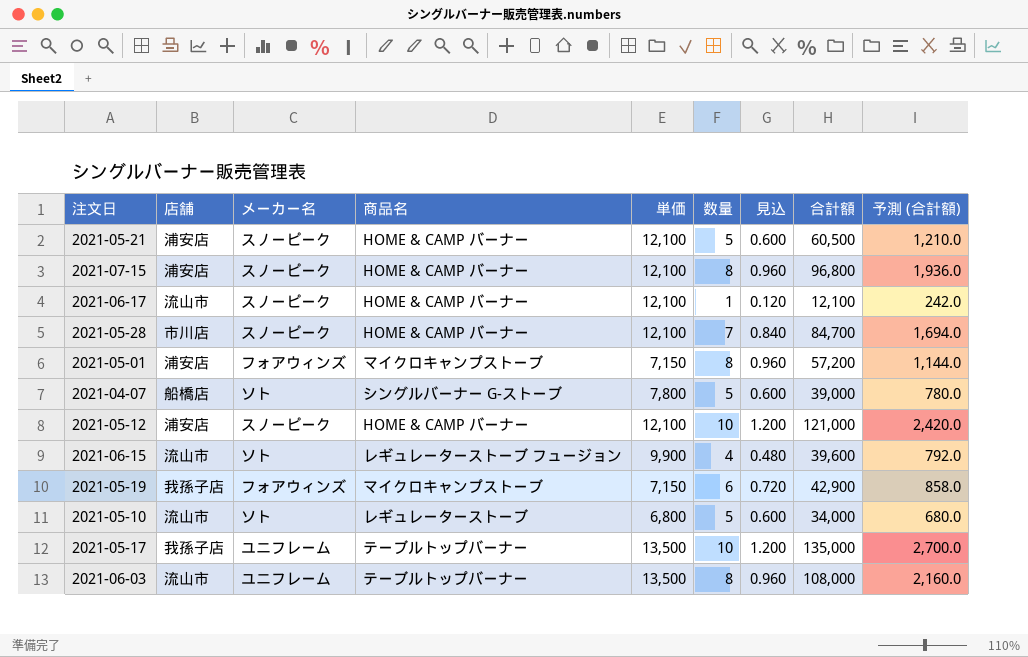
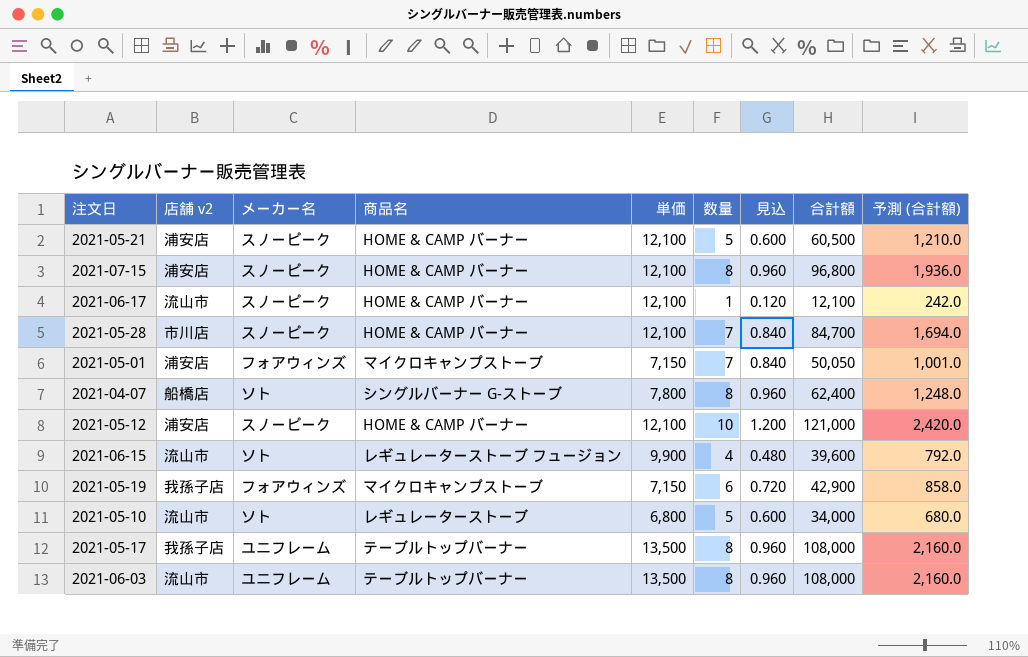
column name: 店舗 -> 店舗 v2
2021-05-01 | 数量: 8 -> 7
2021-05-01 | 見込: 0.960 -> 0.840
2021-05-01 | 合計額: 57,200 -> 50,050
2021-05-01 | 予測 (合計額): 1,144.0 -> 1,001.0
2021-04-07 | 数量: 5 -> 8
2021-04-07 | 見込: 0.600 -> 0.960
2021-04-07 | 合計額: 39,000 -> 62,400
2021-04-07 | 予測 (合計額): 780.0 -> 1,248.0
2021-05-17 | 数量: 10 -> 8
2021-05-17 | 見込: 1.200 -> 0.960
2021-05-17 | 合計額: 135,000 -> 108,000
2021-05-17 | 予測 (合計額): 2,700.0 -> 2,160.0

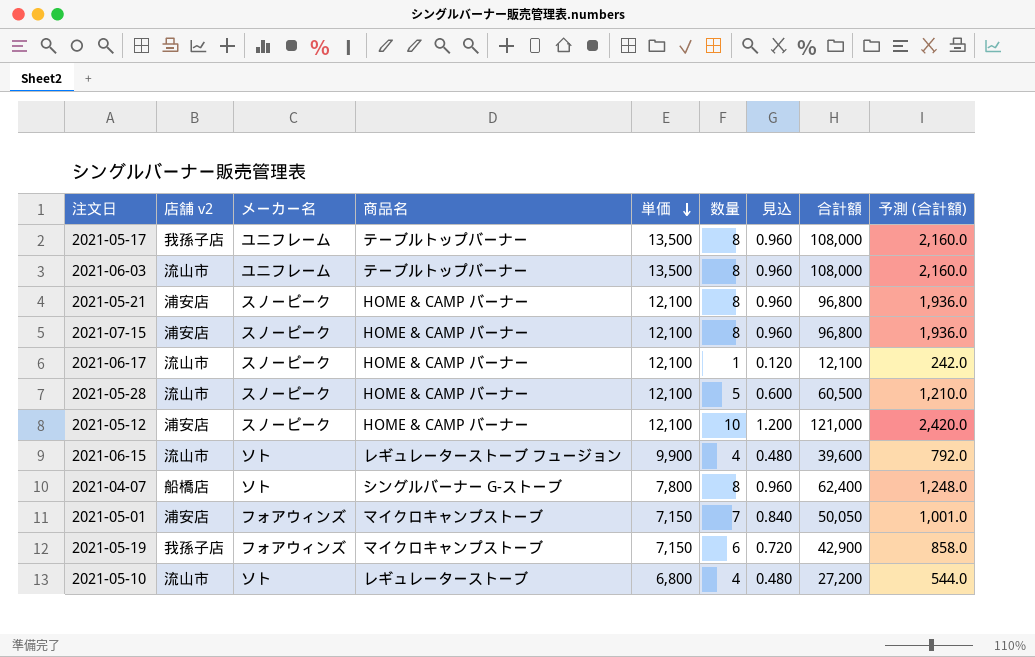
row order: none -> 単価 descending
2021-05-21 | 数量: 5 -> 8
2021-05-21 | 見込: 0.600 -> 0.960
2021-05-21 | 合計額: 60,500 -> 96,800
2021-05-21 | 予測 (合計額): 1,210.0 -> 1,936.0
2021-05-28 | 店舗 v2: 市川店 -> 流山市
2021-05-28 | 数量: 7 -> 5
2021-05-28 | 見込: 0.840 -> 0.600
2021-05-28 | 合計額: 84,700 -> 60,500
2021-05-28 | 予測 (合計額): 1,694.0 -> 1,210.0
2021-05-10 | 数量: 5 -> 4
2021-05-10 | 見込: 0.600 -> 0.480
2021-05-10 | 合計額: 34,000 -> 27,200
2021-05-10 | 予測 (合計額): 680.0 -> 544.0

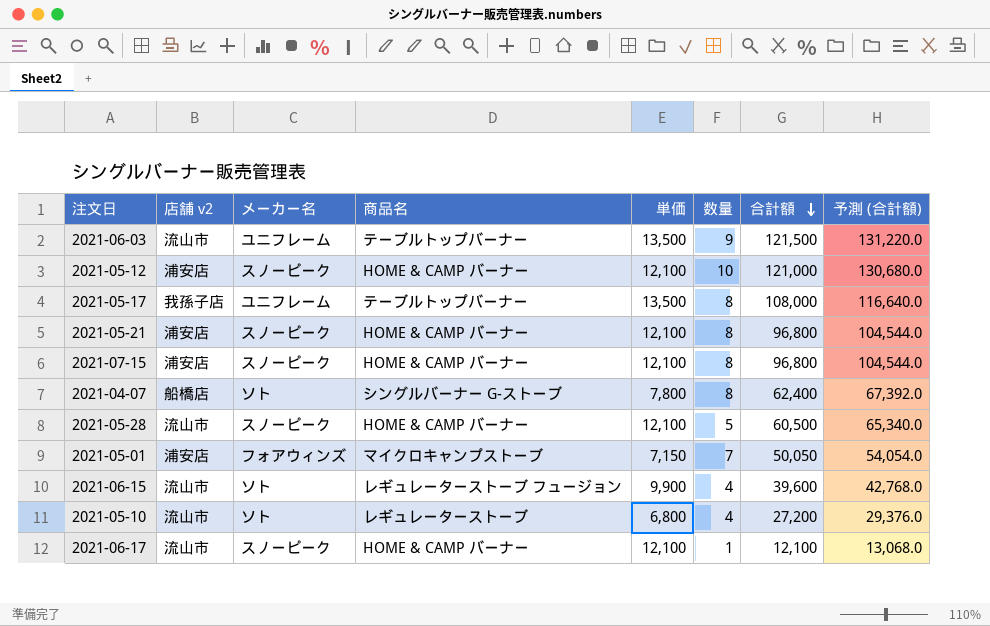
row order: 単価 descending -> 合計額 descending
column 見込 | formula: [数量] * 0.12 -> none
column 予測 (合計額) | formula: [合計額] * 0.02 -> [合計額] * 1.08
row 2021-05-19: 我孫子店 | フォアウィンズ | マイクロキャンプストーブ | 7,150 | 6 | 0.720 | 42,900 | 858.0 -> none
2021-06-03 | 数量: 8 -> 9
2021-06-03 | 合計額: 108,000 -> 121,500

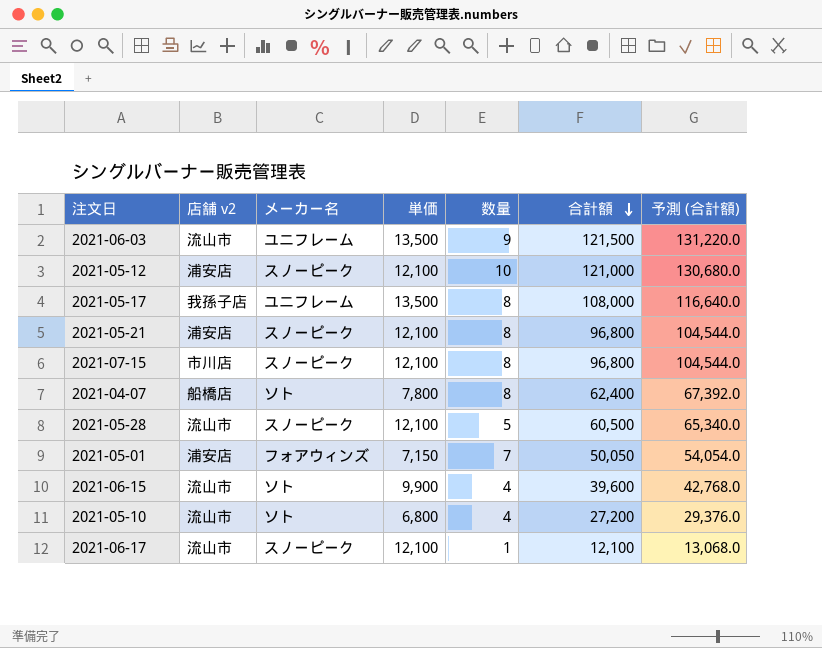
column 商品名 | position: 4 -> none
2021-07-15 | 店舗 v2: 浦安店 -> 市川店

